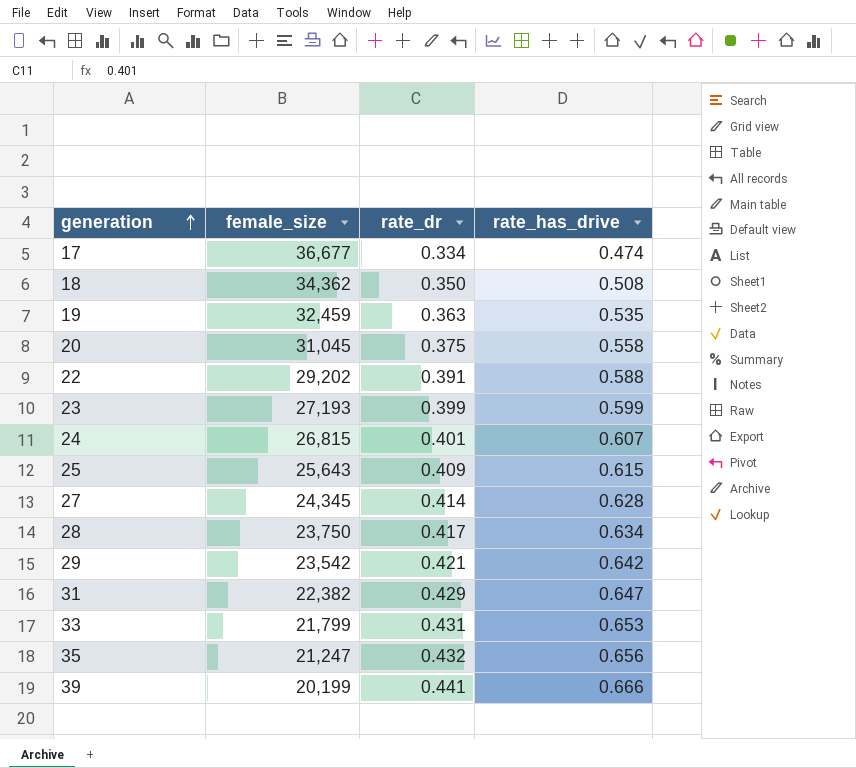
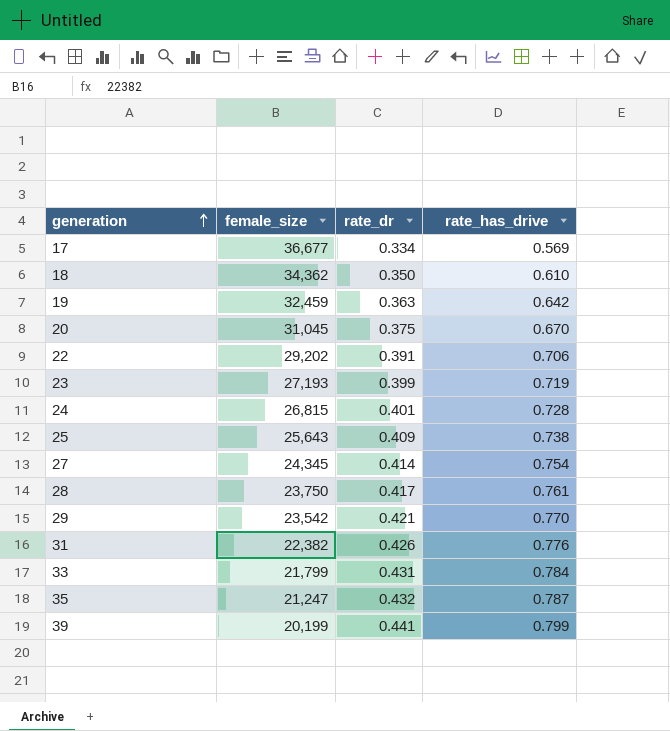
17 | rate_has_drive: 0.474 -> 0.569
18 | rate_has_drive: 0.508 -> 0.610
19 | rate_has_drive: 0.535 -> 0.642
20 | rate_has_drive: 0.558 -> 0.670
22 | rate_has_drive: 0.588 -> 0.706
23 | rate_has_drive: 0.599 -> 0.719
24 | rate_has_drive: 0.607 -> 0.728
25 | rate_has_drive: 0.615 -> 0.738
27 | rate_has_drive: 0.628 -> 0.754
28 | rate_has_drive: 0.634 -> 0.761
29 | rate_has_drive: 0.642 -> 0.770
31 | rate_dr: 0.429 -> 0.426
31 | rate_has_drive: 0.647 -> 0.776
33 | rate_has_drive: 0.653 -> 0.784
35 | rate_has_drive: 0.656 -> 0.787
39 | rate_has_drive: 0.666 -> 0.799

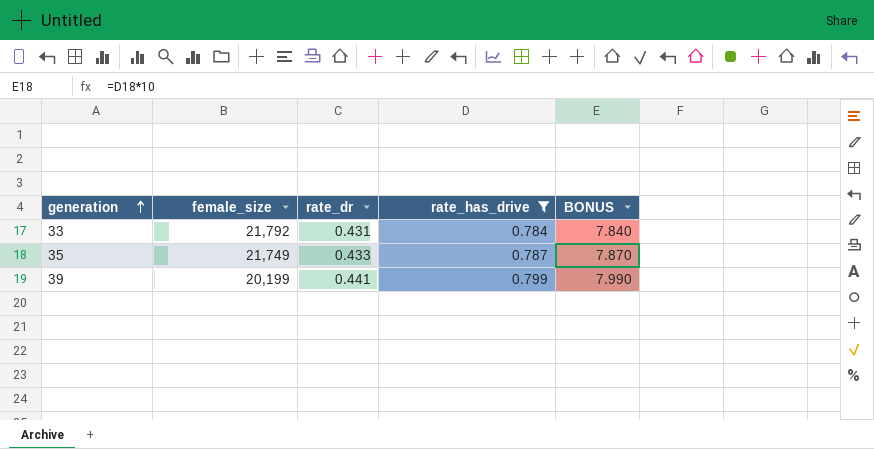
filter: none -> rate_has_drive >= 0.784
column BONUS | formula: none -> [rate_has_drive] * 10
33 | female_size: 21,799 -> 21,792
35 | female_size: 21,247 -> 21,749
35 | rate_dr: 0.432 -> 0.433

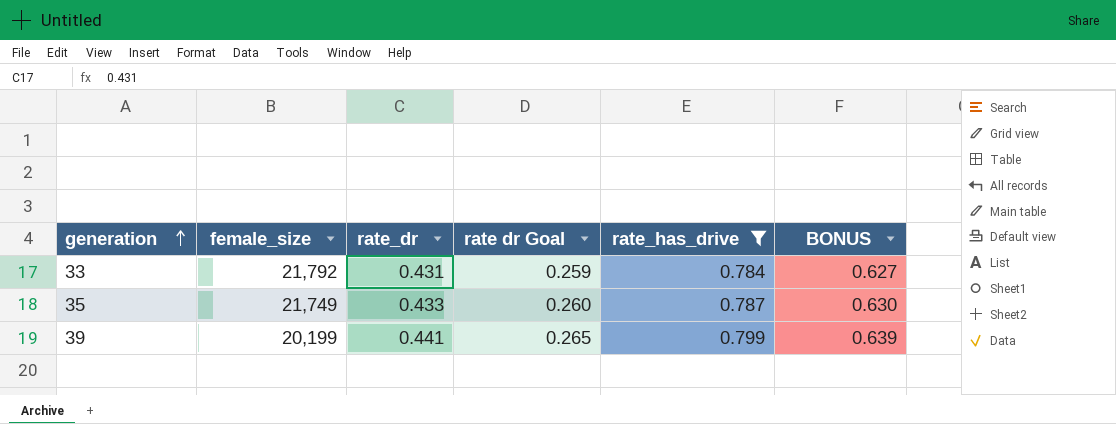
column rate dr Goal | formula: none -> [rate_dr] * 0.6
column BONUS | formula: [rate_has_drive] * 10 -> [rate_has_drive] * 0.8

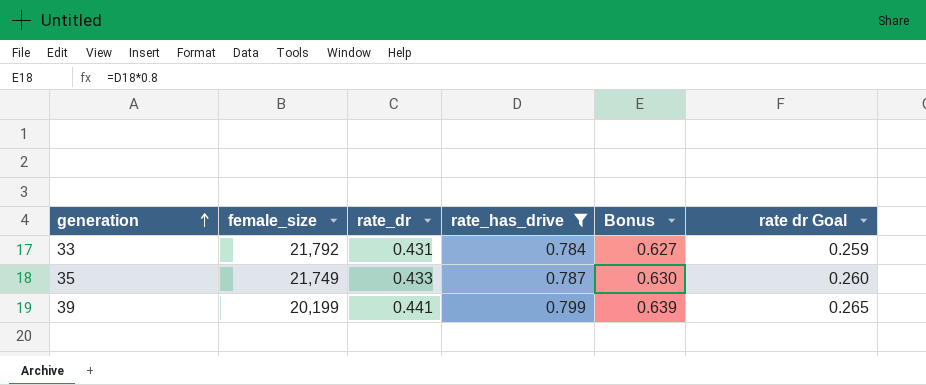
column name: BONUS -> Bonus
column rate dr Goal | position: 4 -> 6

